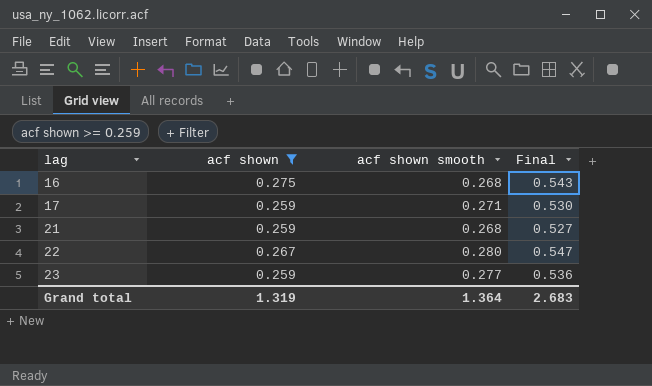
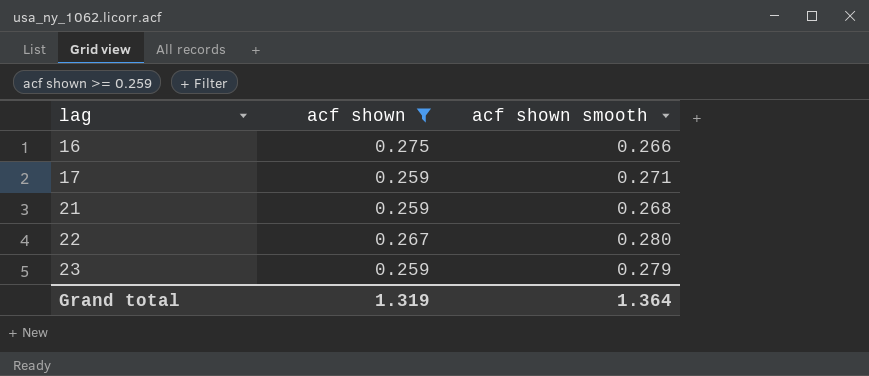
column Final | formula: [acf shown] + [acf shown smooth] -> none
16 | acf shown smooth: 0.268 -> 0.266
23 | acf shown smooth: 0.277 -> 0.279

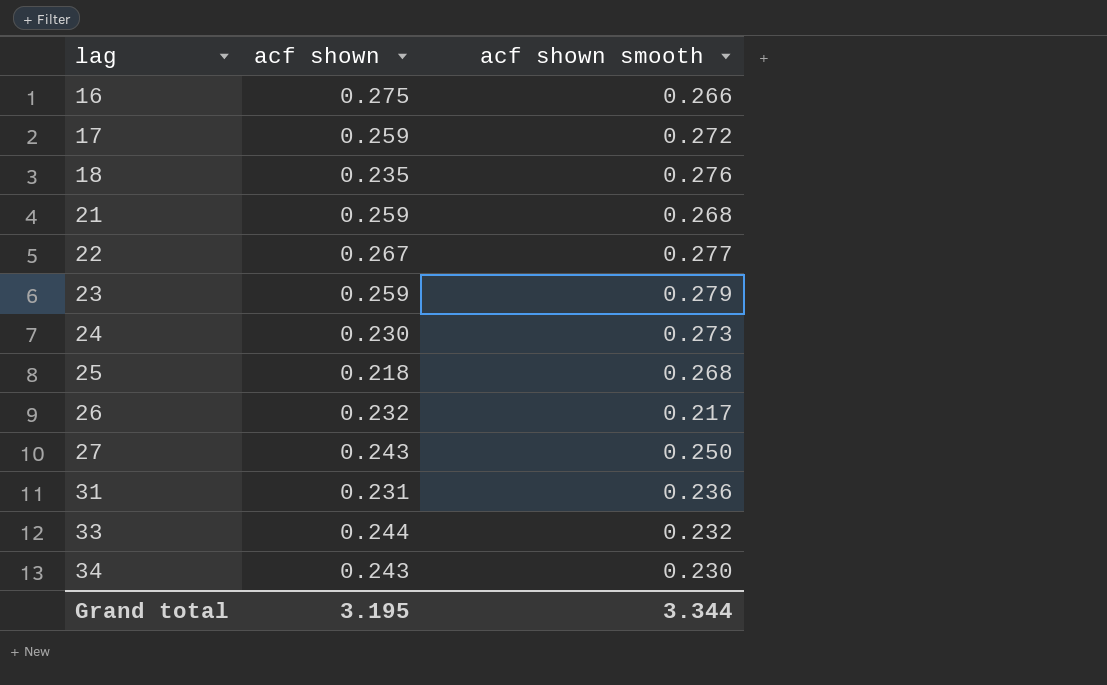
filter: acf shown >= 0.259 -> none
17 | acf shown smooth: 0.271 -> 0.272
22 | acf shown smooth: 0.280 -> 0.277
Grand total | acf shown: 1.319 -> 3.195
Grand total | acf shown smooth: 1.364 -> 3.344

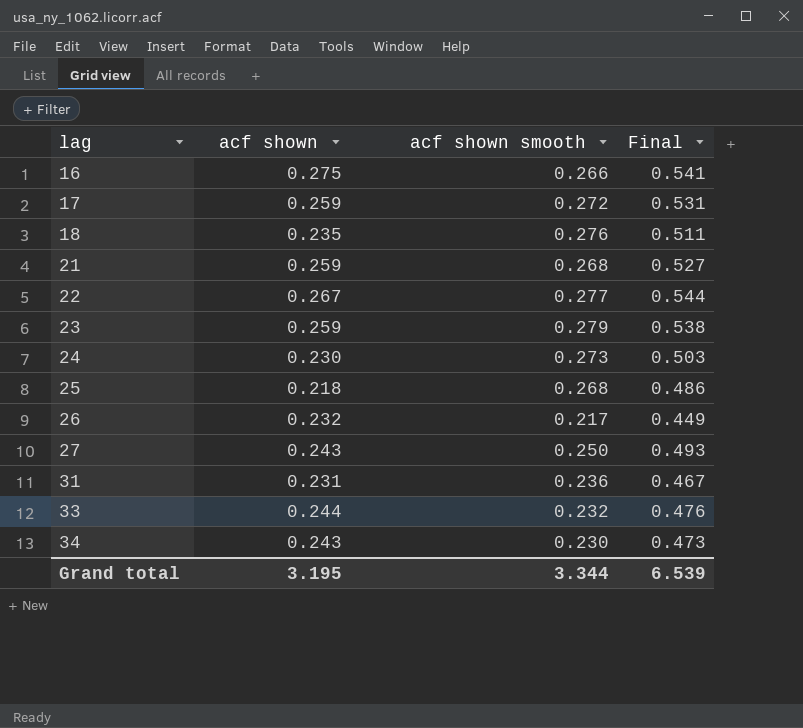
column Final | formula: none -> [acf shown] + [acf shown smooth]

